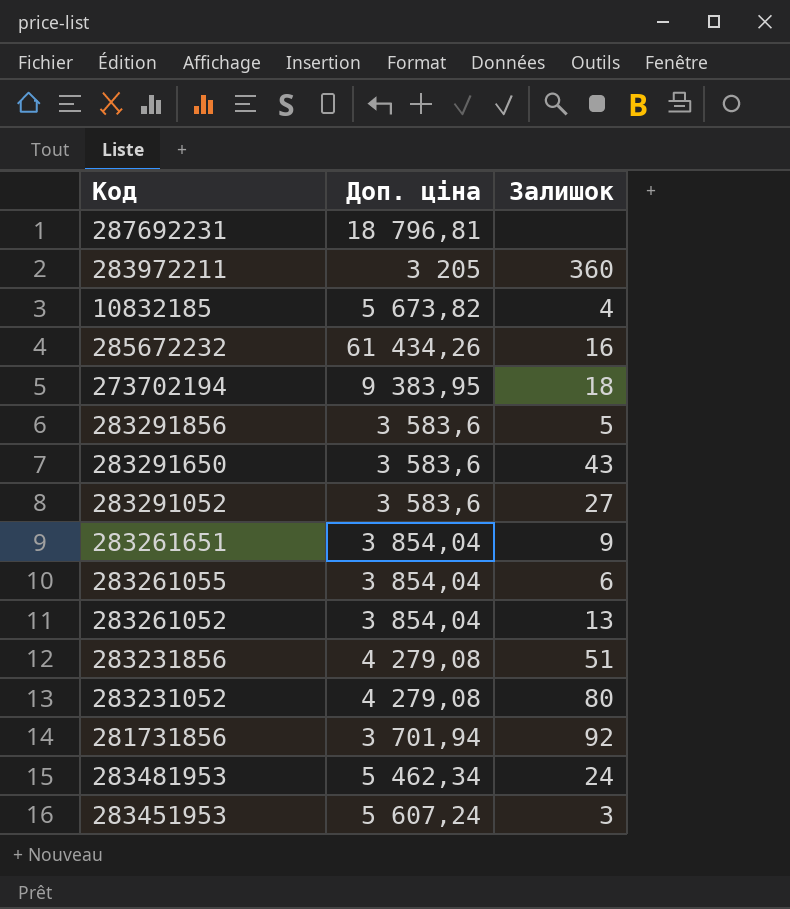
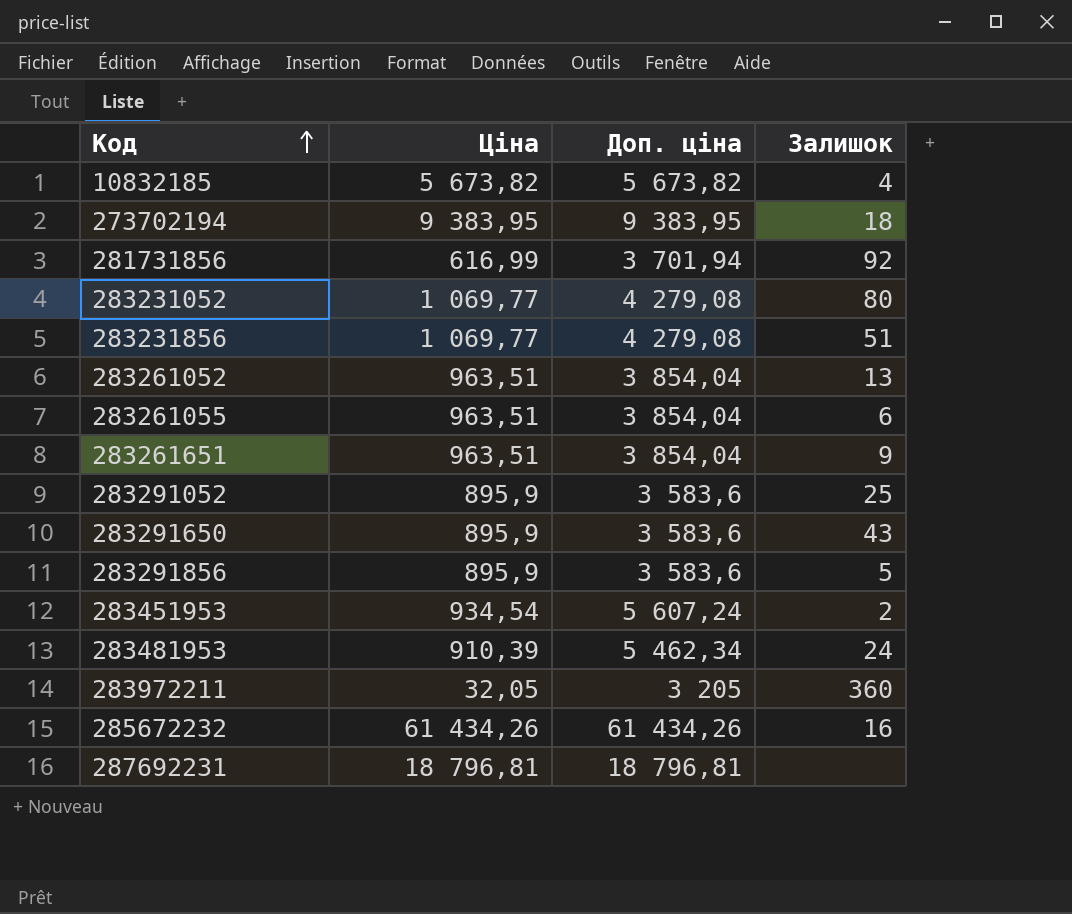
row order: none -> Код ascending
column Ціна | position: none -> 2
283291052 | Залишок: 27 -> 25
283451953 | Залишок: 3 -> 2

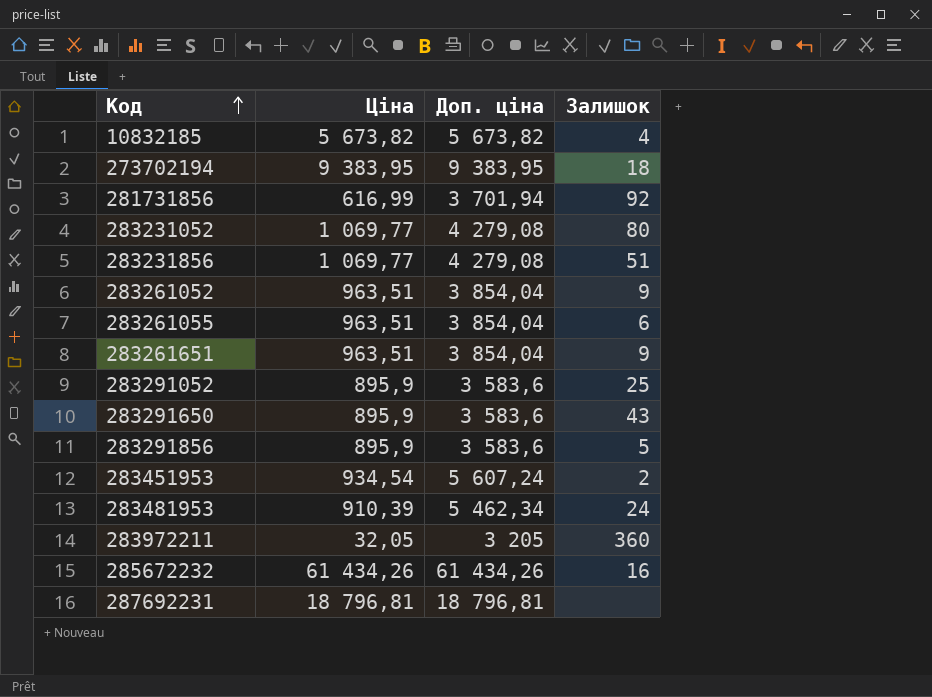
283261052 | Залишок: 13 -> 9

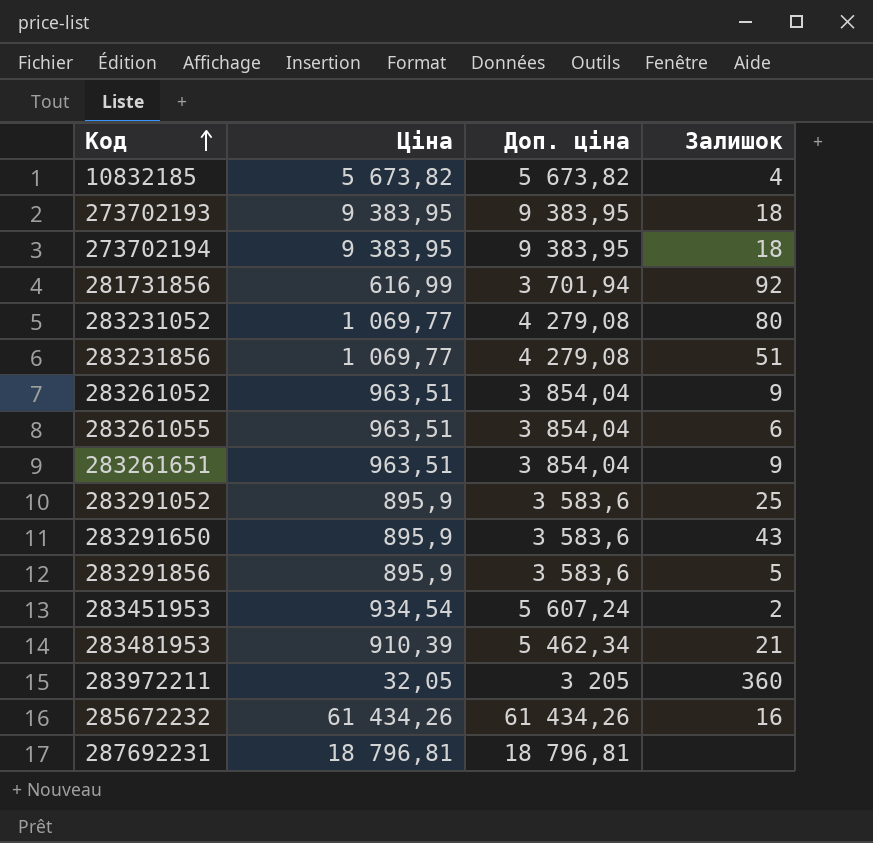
row 273702193: none -> 9 383,95 | 9 383,95 | 18
283481953 | Залишок: 24 -> 21

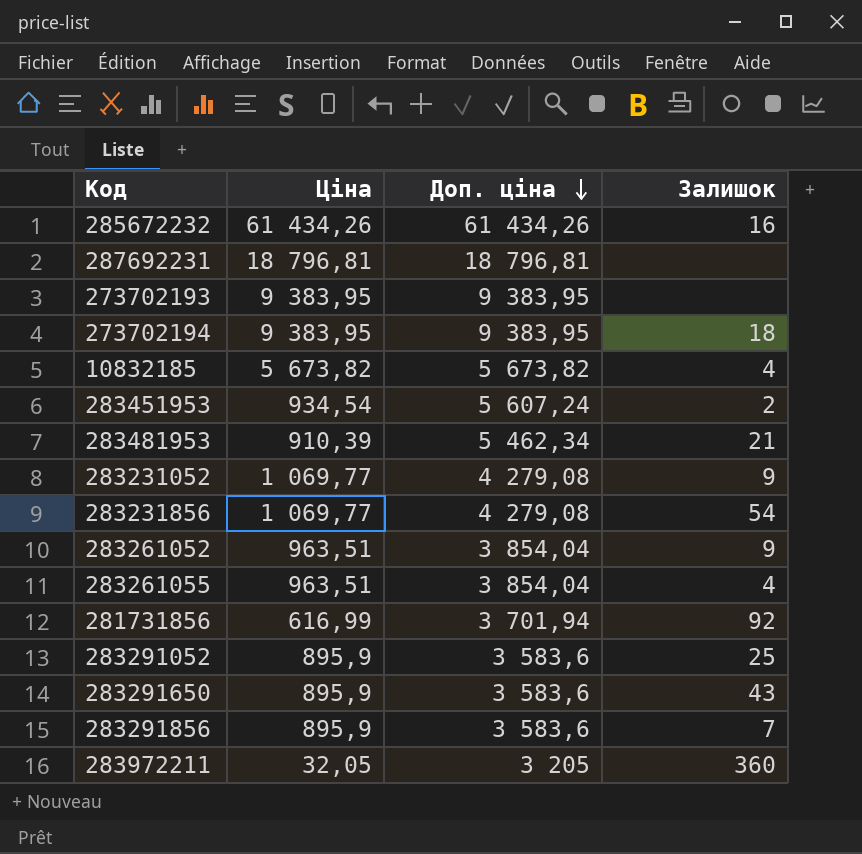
row order: Код ascending -> Доп. ціна descending
row 283261651: 963,51 | 3 854,04 | 9 -> none
273702193 | Залишок: 18 -> none
283231052 | Залишок: 80 -> 9
283231856 | Залишок: 51 -> 54
283261055 | Залишок: 6 -> 4
283291856 | Залишок: 5 -> 7

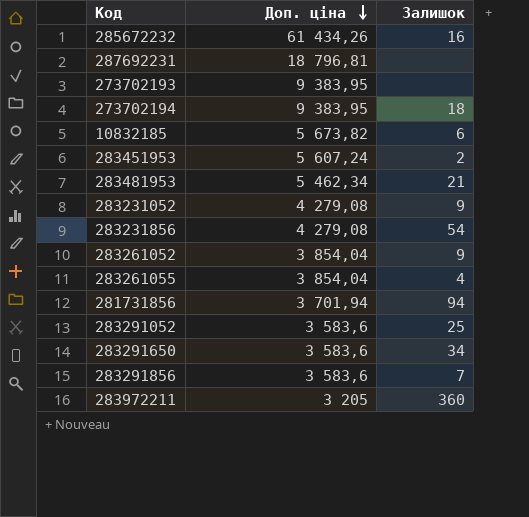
column Ціна | position: 2 -> none
10832185 | Залишок: 4 -> 6
281731856 | Залишок: 92 -> 94
283291650 | Залишок: 43 -> 34

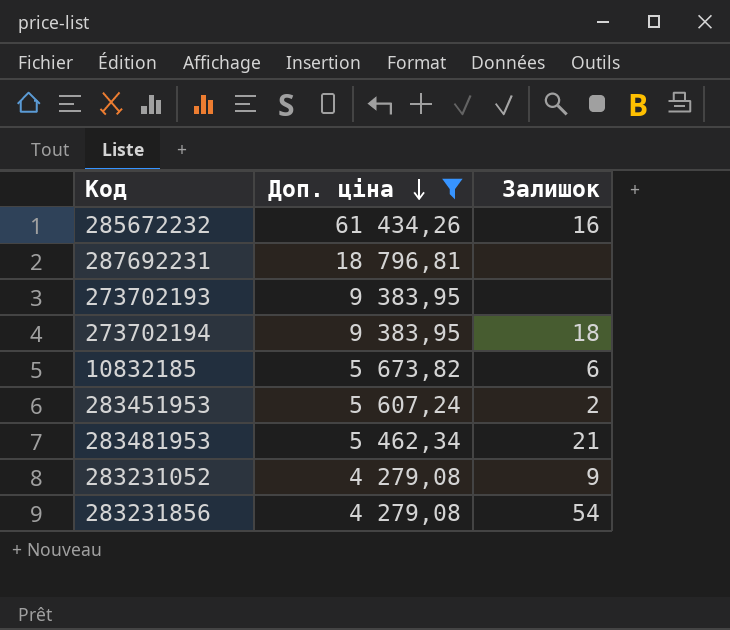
filter: none -> Доп. ціна >= 4 279,08

